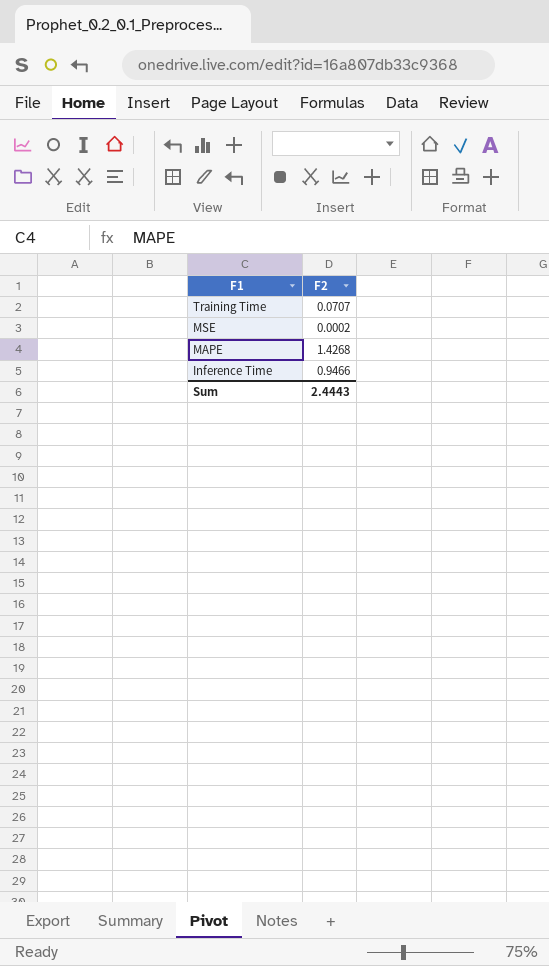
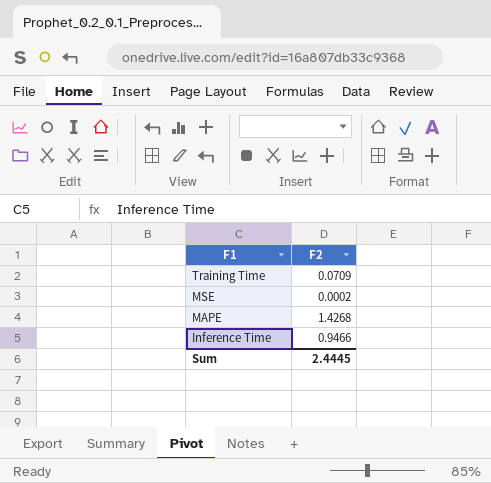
Training Time | F2: 0.0707 -> 0.0709
Sum | F2: 2.4443 -> 2.4445

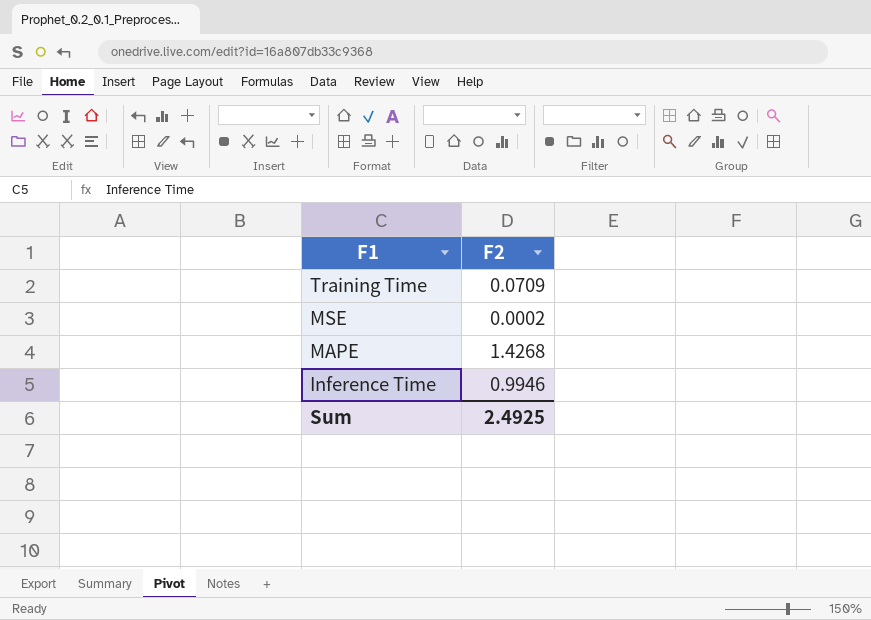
Inference Time | F2: 0.9466 -> 0.9946
Sum | F2: 2.4445 -> 2.4925

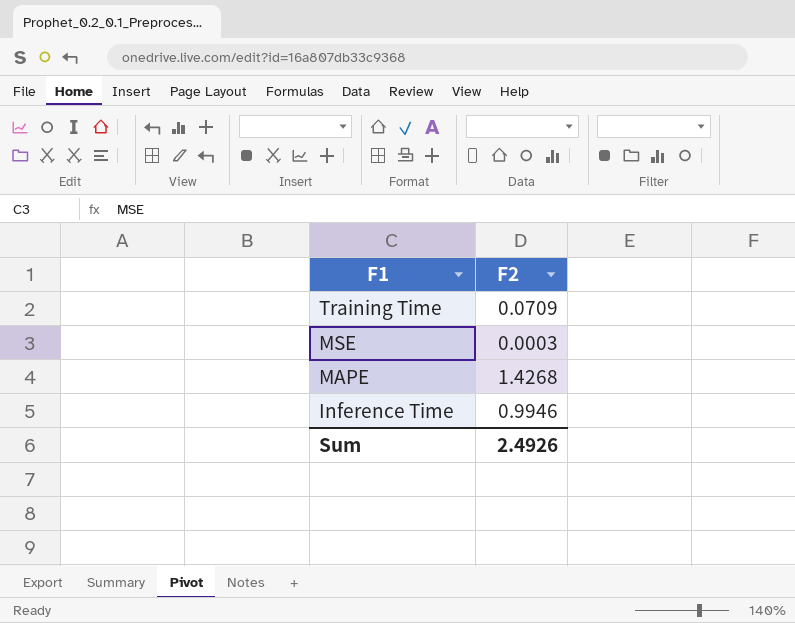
MSE | F2: 0.0002 -> 0.0003
Sum | F2: 2.4925 -> 2.4926

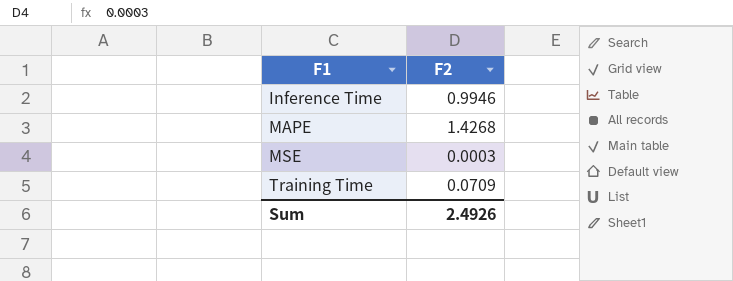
row order: F1 descending -> F1 ascending

